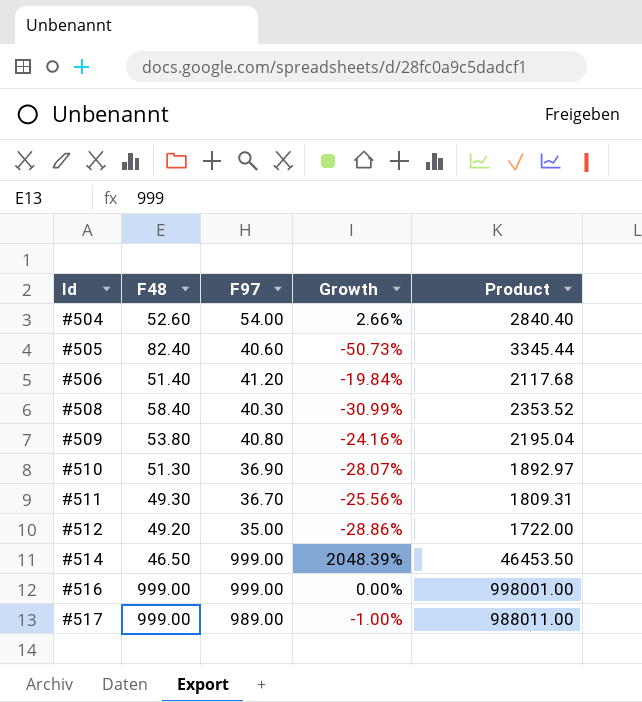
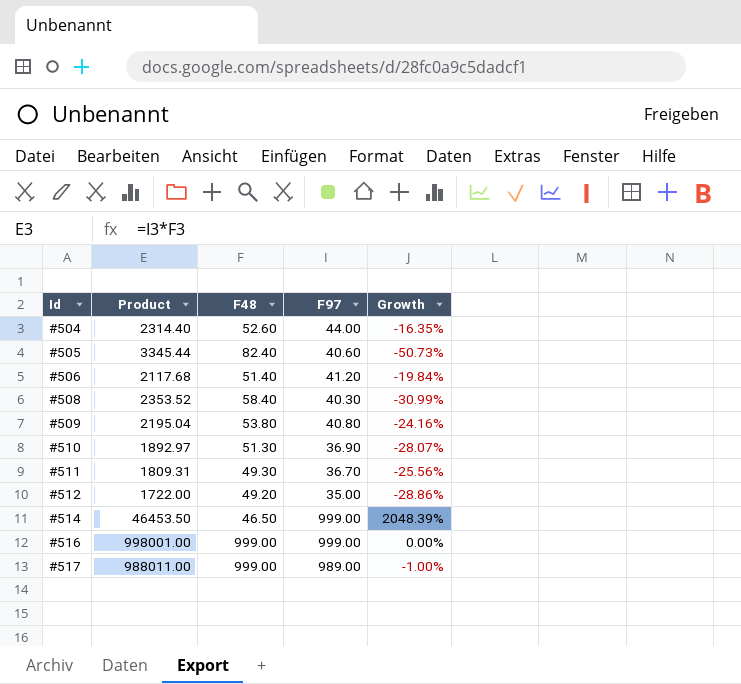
column Product | position: 5 -> 2
#504 | Product: 2840.40 -> 2314.40
#504 | F97: 54.00 -> 44.00
#504 | Growth: 2.66% -> -16.35%

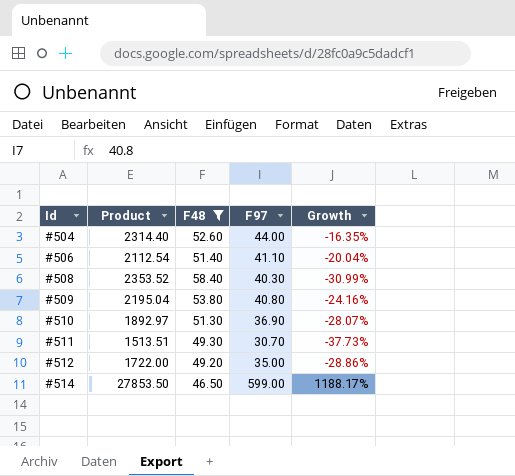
filter: none -> F48 <= 58.40
#506 | Product: 2117.68 -> 2112.54
#506 | F97: 41.20 -> 41.10
#506 | Growth: -19.84% -> -20.04%
#511 | Product: 1809.31 -> 1513.51
#511 | F97: 36.70 -> 30.70
#511 | Growth: -25.56% -> -37.73%
#514 | Product: 46453.50 -> 27853.50
#514 | F97: 999.00 -> 599.00
#514 | Growth: 2048.39% -> 1188.17%

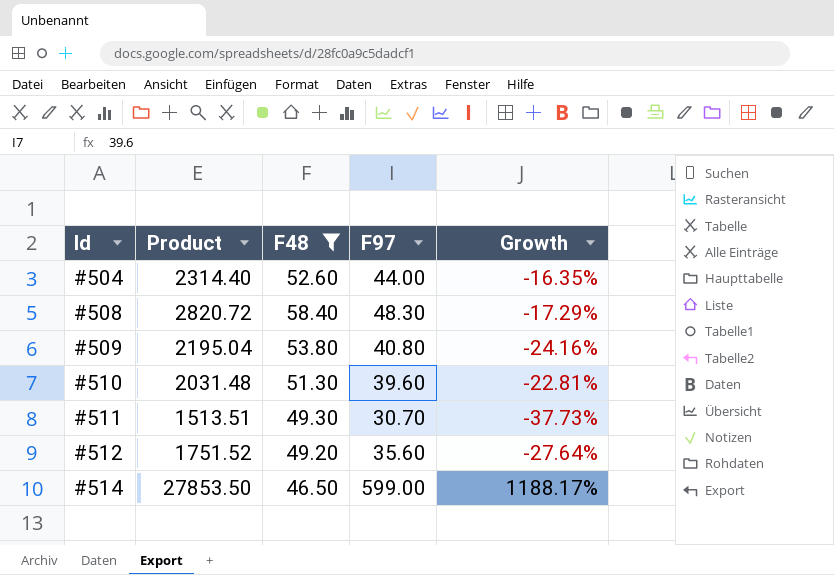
row #506: 2112.54 | 51.40 | 41.10 | -20.04% -> none
#508 | Product: 2353.52 -> 2820.72
#508 | F97: 40.30 -> 48.30
#508 | Growth: -30.99% -> -17.29%
#510 | Product: 1892.97 -> 2031.48
#510 | F97: 36.90 -> 39.60
#510 | Growth: -28.07% -> -22.81%
#512 | Product: 1722.00 -> 1751.52
#512 | F97: 35.00 -> 35.60
#512 | Growth: -28.86% -> -27.64%

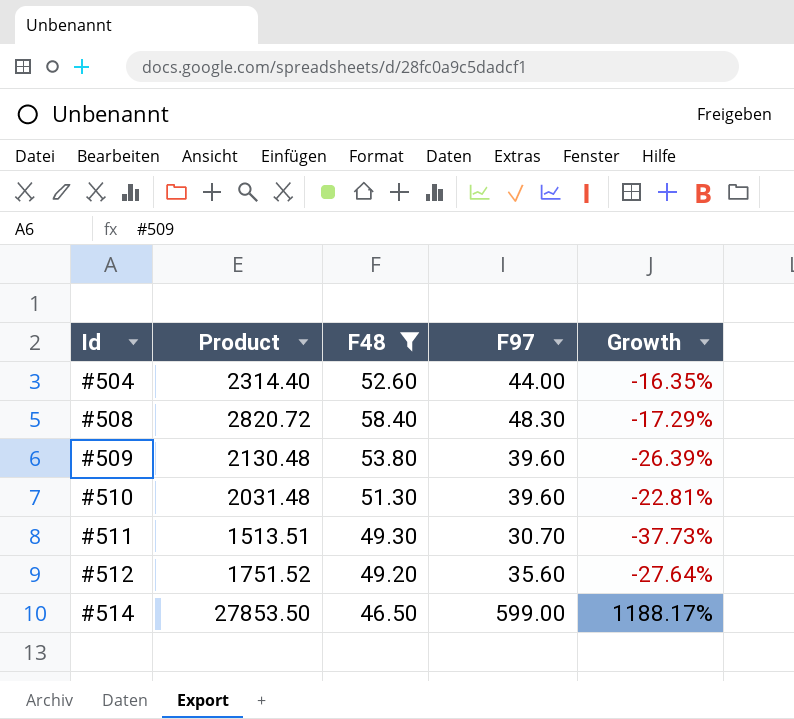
#509 | Product: 2195.04 -> 2130.48
#509 | F97: 40.80 -> 39.60
#509 | Growth: -24.16% -> -26.39%

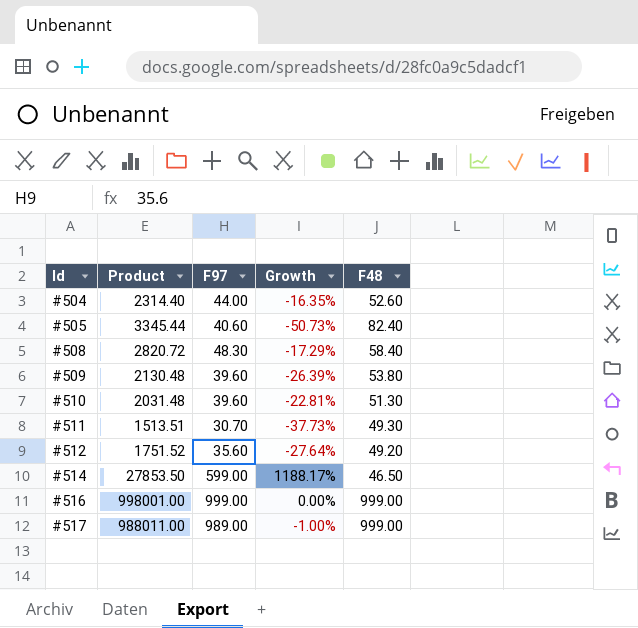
filter: F48 <= 58.40 -> none
column F48 | position: 3 -> 5

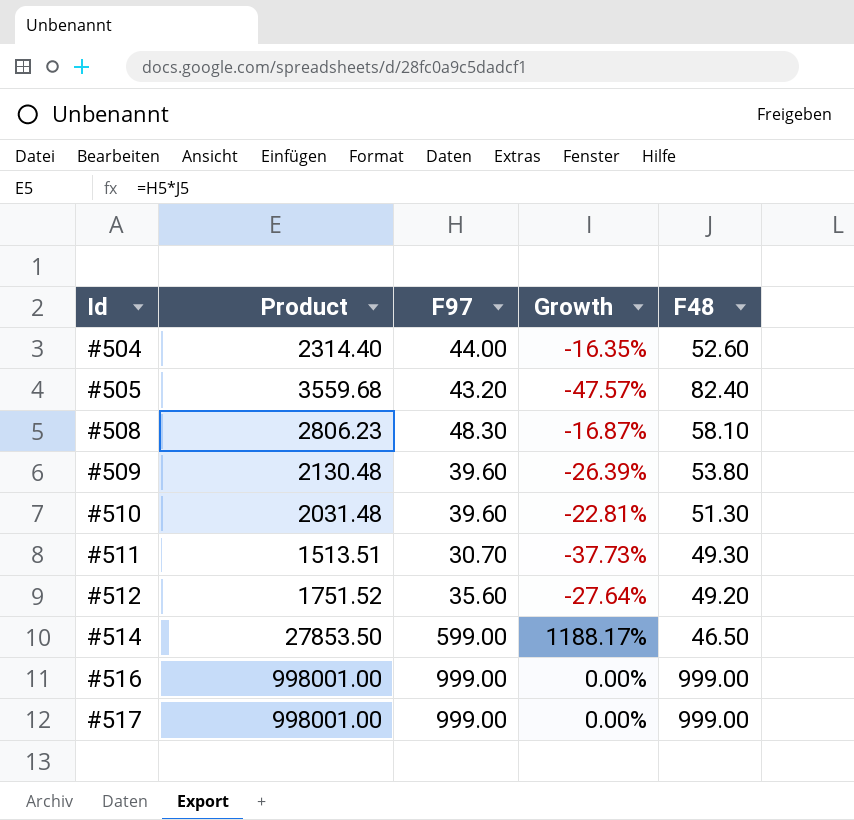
#505 | Product: 3345.44 -> 3559.68
#505 | F97: 40.60 -> 43.20
#505 | Growth: -50.73% -> -47.57%
#508 | Product: 2820.72 -> 2806.23
#508 | Growth: -17.29% -> -16.87%
#508 | F48: 58.40 -> 58.10
#517 | Product: 988011.00 -> 998001.00
#517 | F97: 989.00 -> 999.00
#517 | Growth: -1.00% -> 0.00%

